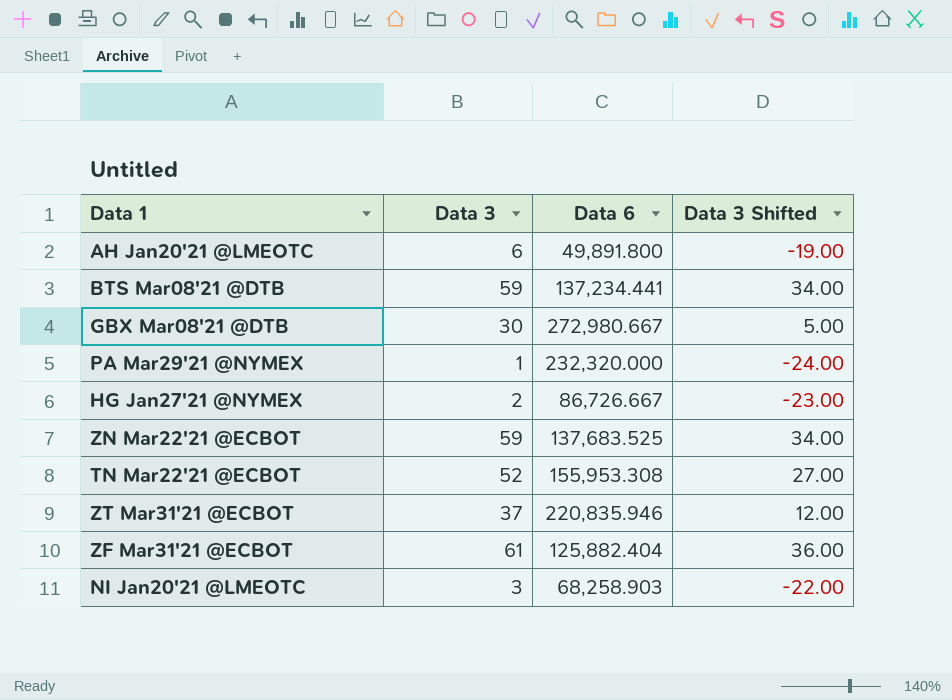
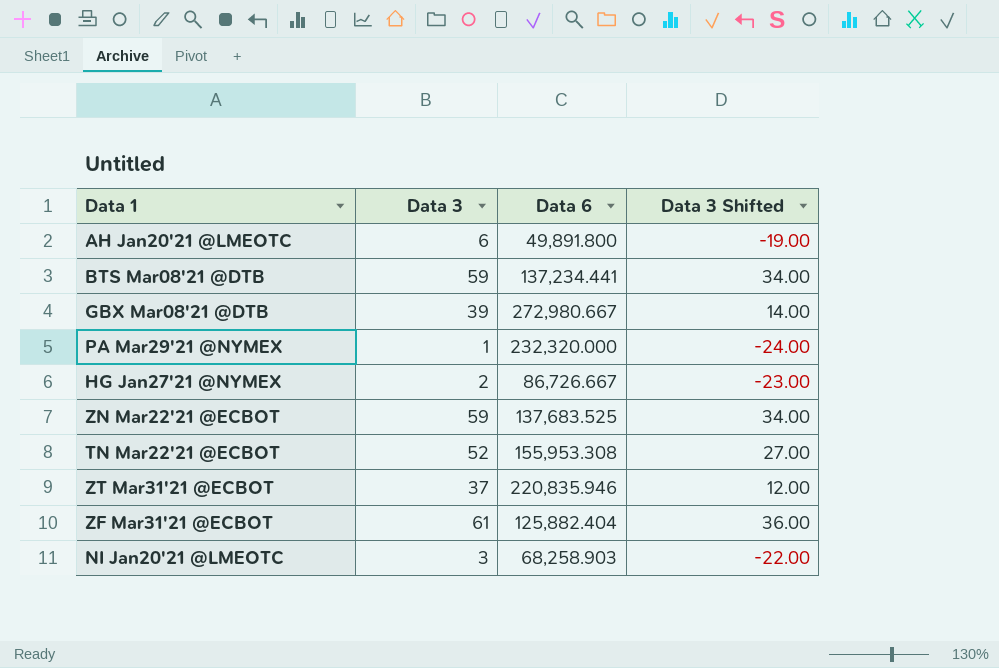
GBX Mar08'21 @DTB | Data 3: 30 -> 39
GBX Mar08'21 @DTB | Data 3 Shifted: 5.00 -> 14.00

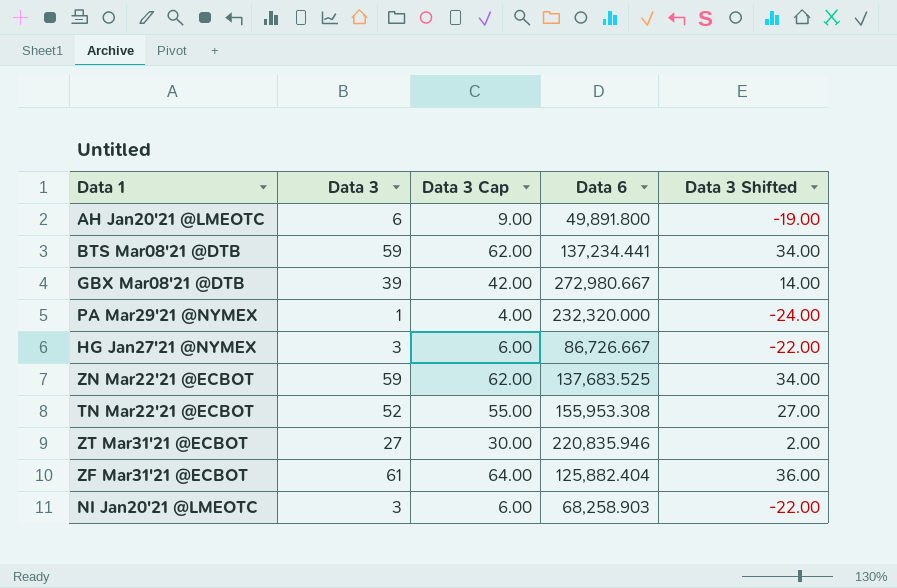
column Data 3 Cap | formula: none -> [Data 3] + 3
HG Jan27'21 @NYMEX | Data 3: 2 -> 3
HG Jan27'21 @NYMEX | Data 3 Shifted: -23.00 -> -22.00
ZT Mar31'21 @ECBOT | Data 3: 37 -> 27
ZT Mar31'21 @ECBOT | Data 3 Shifted: 12.00 -> 2.00

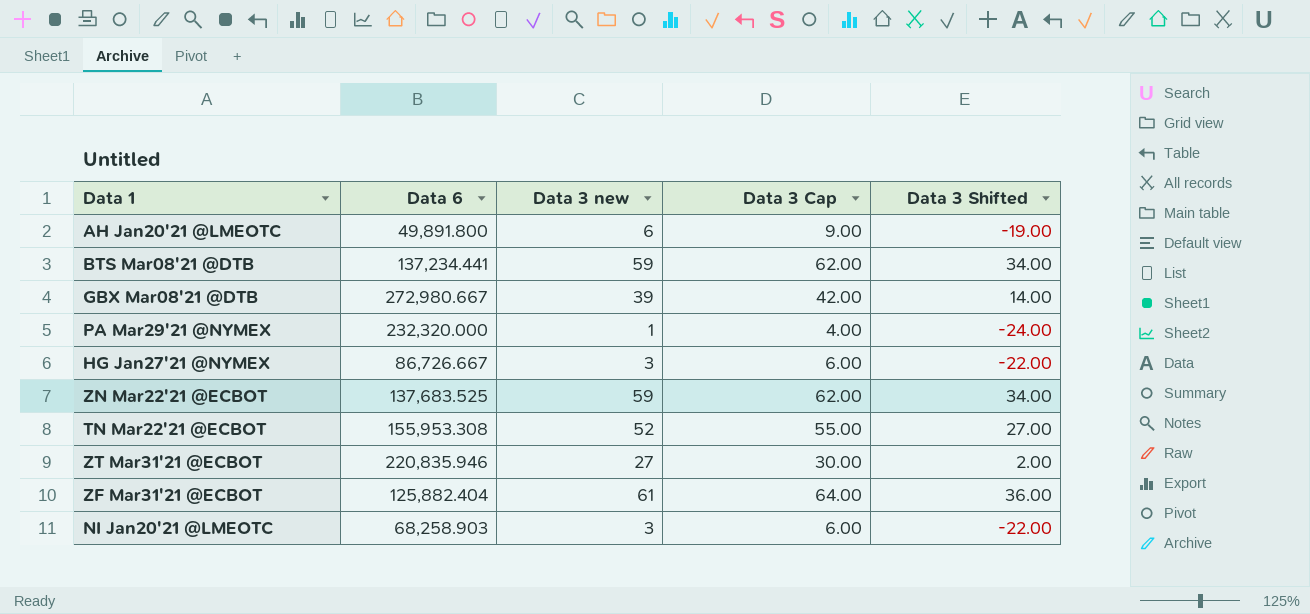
column Data 6 | position: 4 -> 2
column name: Data 3 -> Data 3 new

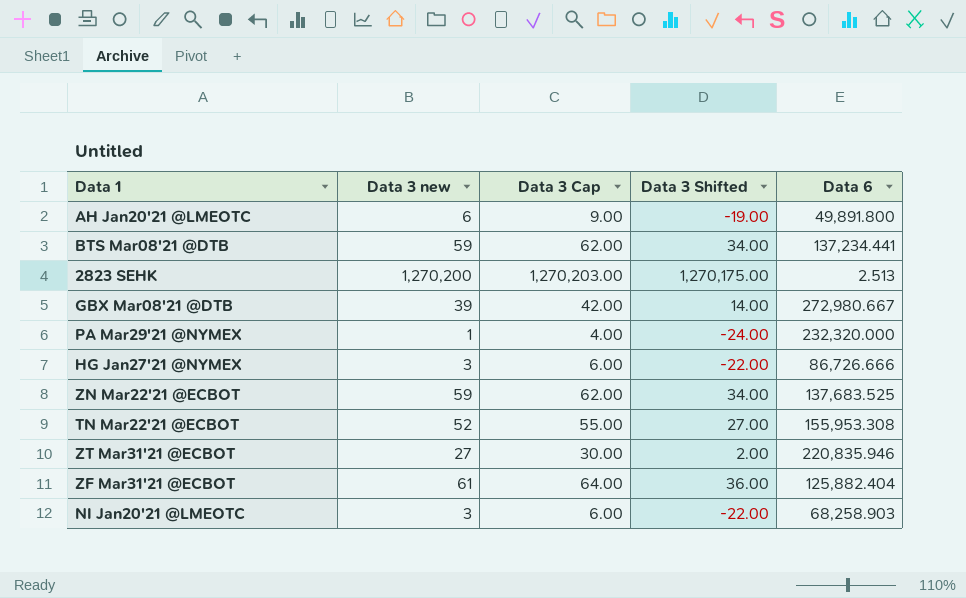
column Data 6 | position: 2 -> 5
row 2823 SEHK: none -> 1,270,200 | 1,270,203.00 | 1,270,175.00 | 2.513
HG Jan27'21 @NYMEX | Data 6: 86,726.667 -> 86,726.666

